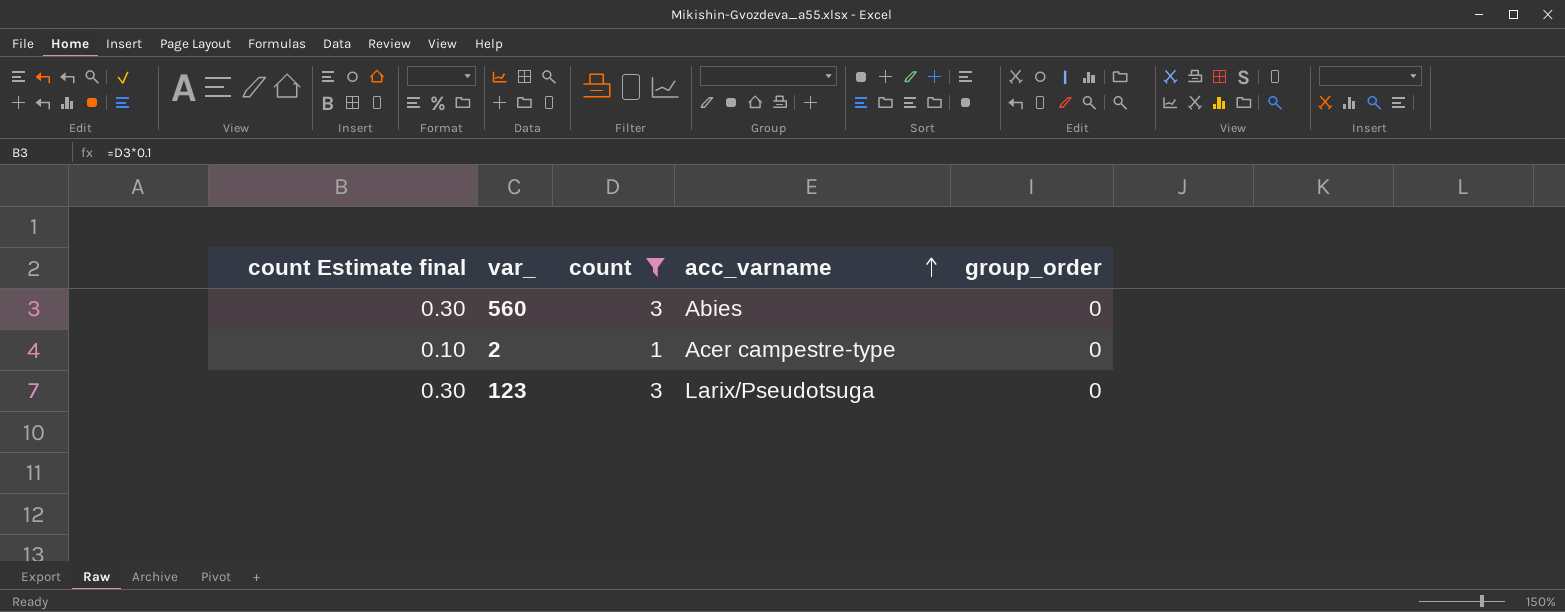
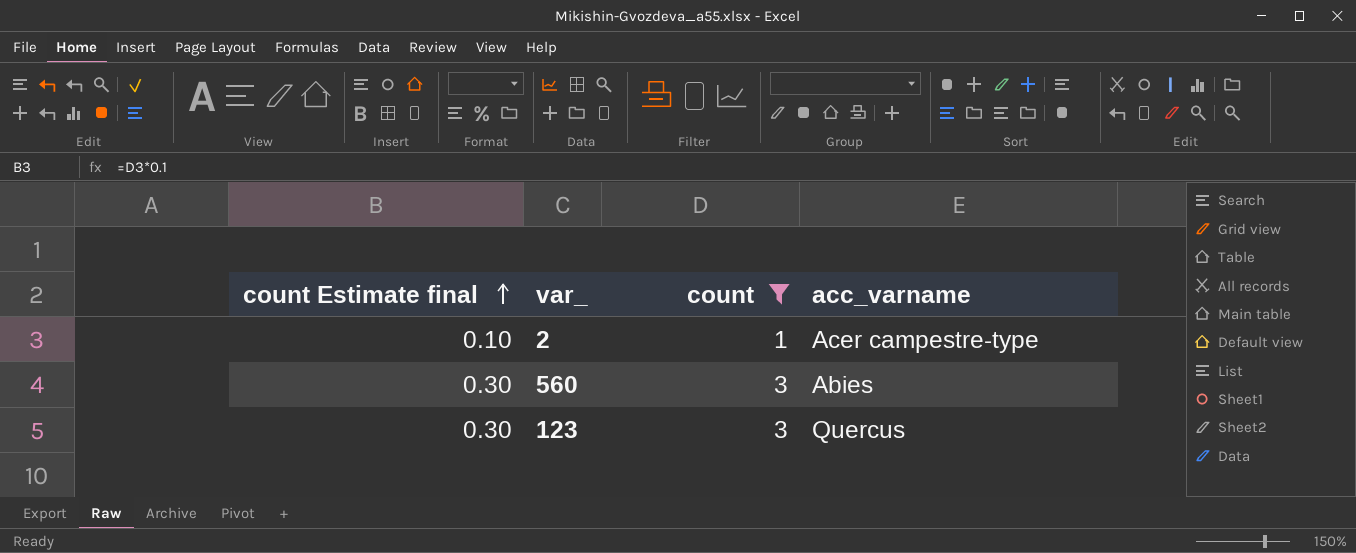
row order: acc_varname ascending -> count Estimate final ascending
column group_order | position: 5 -> none
123 | acc_varname: Larix/Pseudotsuga -> Quercus

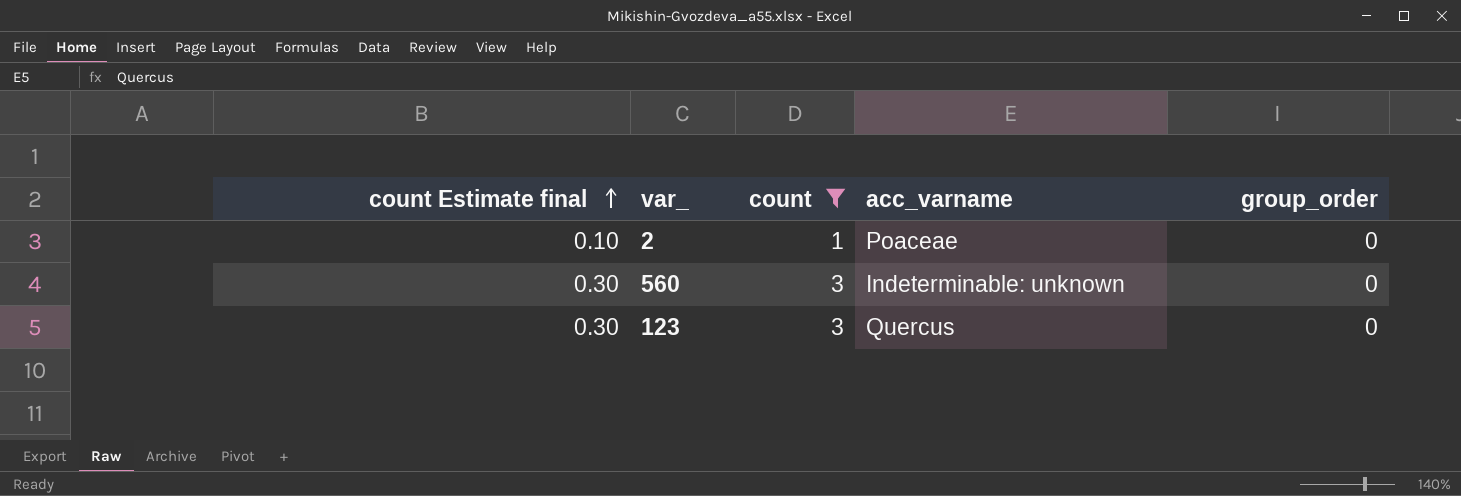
column group_order | position: none -> 5
2 | acc_varname: Acer campestre-type -> Poaceae
560 | acc_varname: Abies -> Indeterminable: unknown

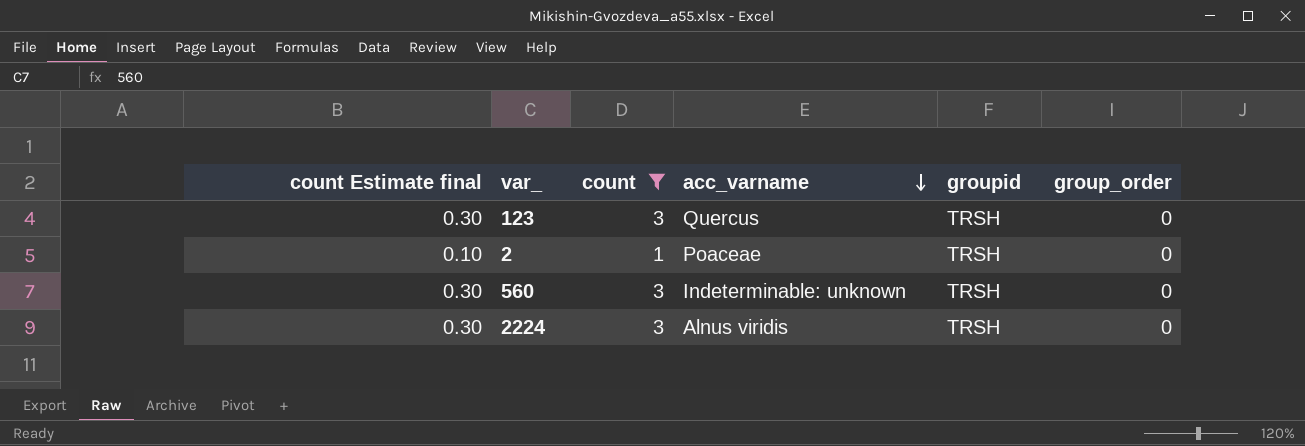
row order: count Estimate final ascending -> acc_varname descending
column groupid | position: none -> 5
row 2224: none -> 0.30 | 3 | Alnus viridis | TRSH | 0

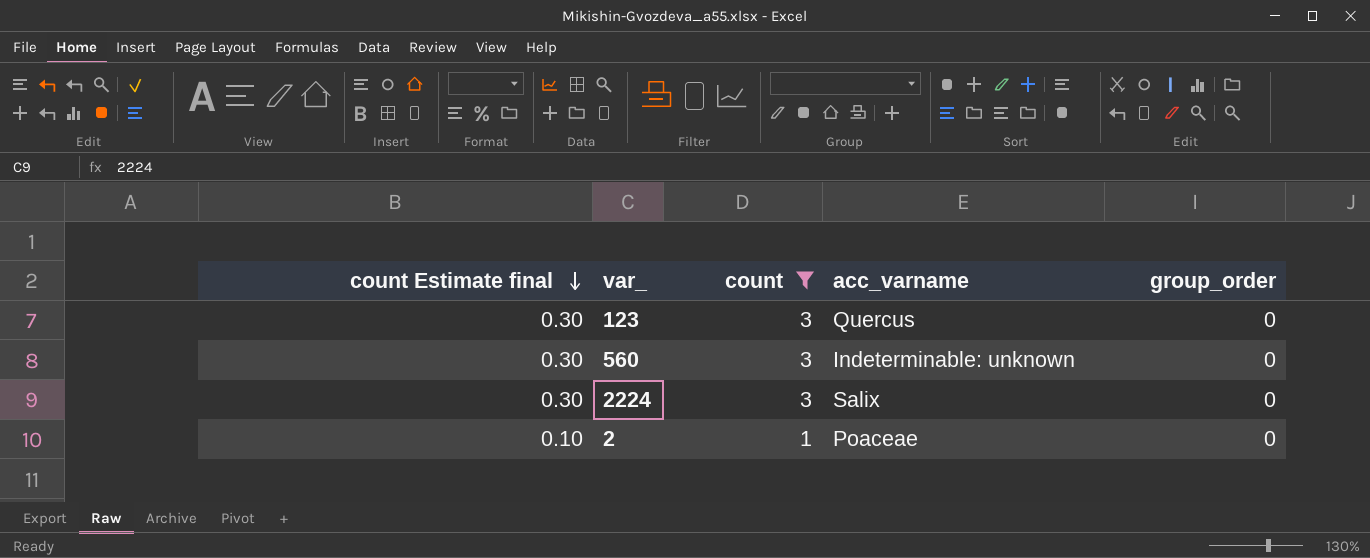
row order: acc_varname descending -> count Estimate final descending
column groupid | position: 5 -> none
2224 | acc_varname: Alnus viridis -> Salix

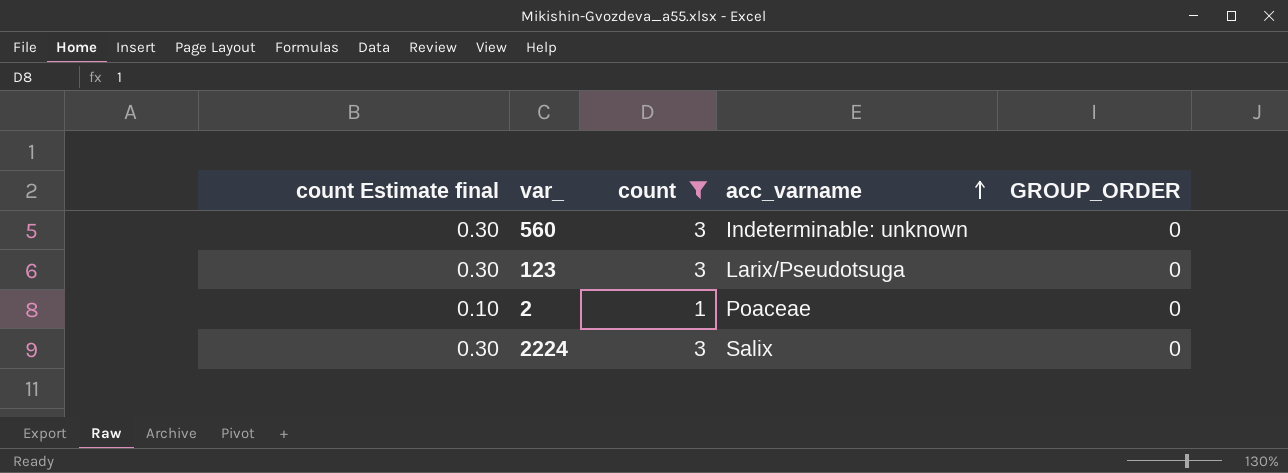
row order: count Estimate final descending -> acc_varname ascending
column name: group_order -> GROUP_ORDER
123 | acc_varname: Quercus -> Larix/Pseudotsuga

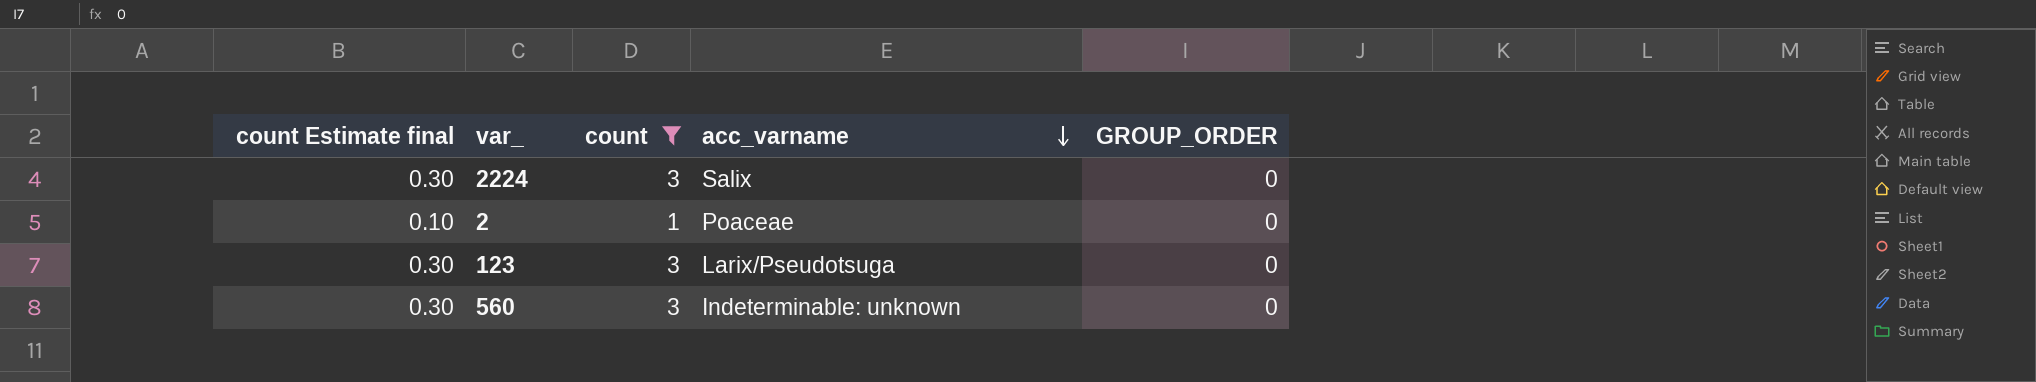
row order: acc_varname ascending -> acc_varname descending

